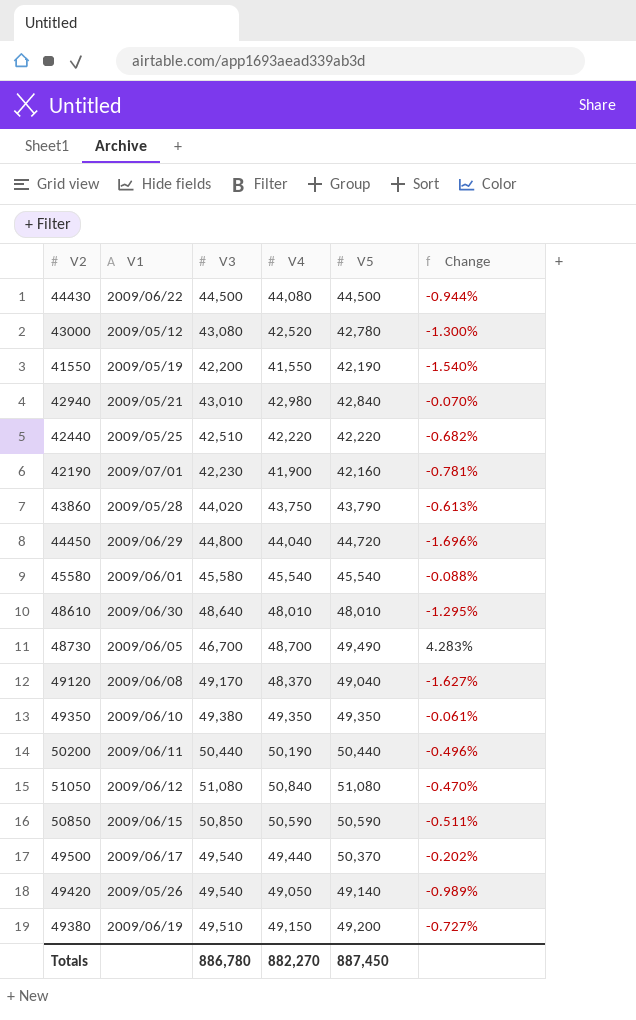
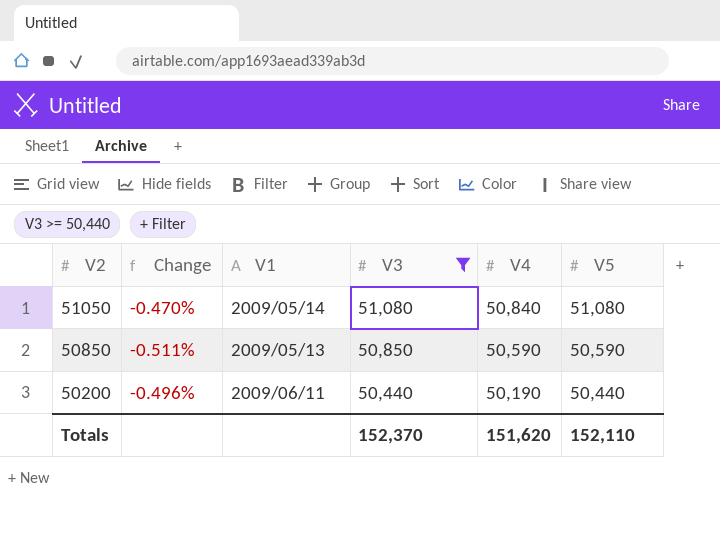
filter: none -> V3 >= 50,440
row order: none -> V2 descending
column Change | position: 6 -> 2
51050 | V1: 2009/06/12 -> 2009/05/14
50850 | V1: 2009/06/15 -> 2009/05/13
Totals | V3: 886,780 -> 152,370
Totals | V4: 882,270 -> 151,620
Totals | V5: 887,450 -> 152,110

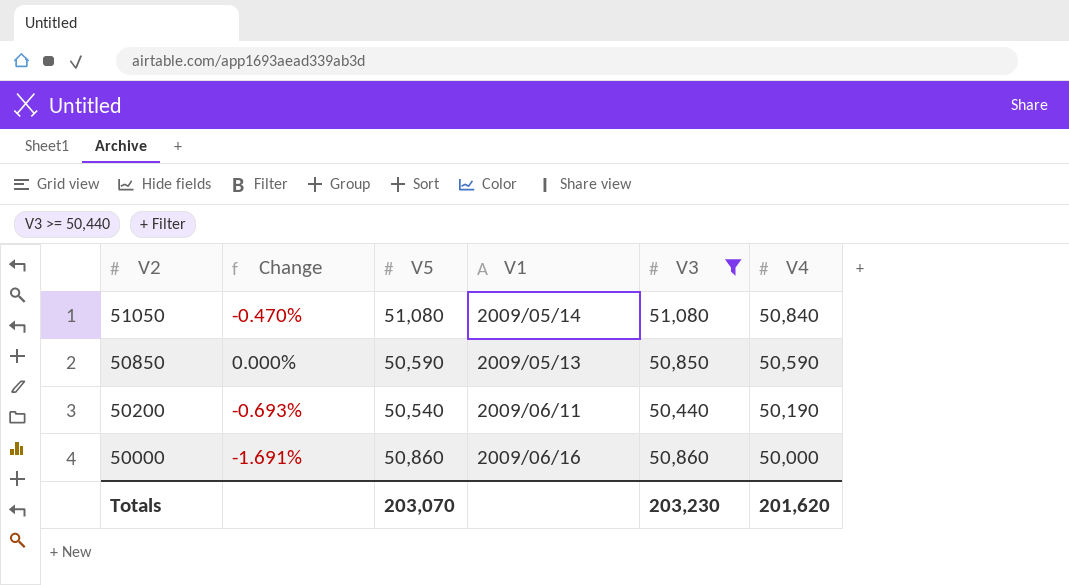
column Change | formula: ([V4] - [V3]) / [V3] -> ([V4] - [V5]) / [V5]
column V5 | position: 6 -> 3
50200 | V5: 50,440 -> 50,540
row 50000: none -> -1.691% | 50,860 | 2009/06/16 | 50,860 | 50,000
Totals | V5: 152,110 -> 203,070
Totals | V3: 152,370 -> 203,230
Totals | V4: 151,620 -> 201,620

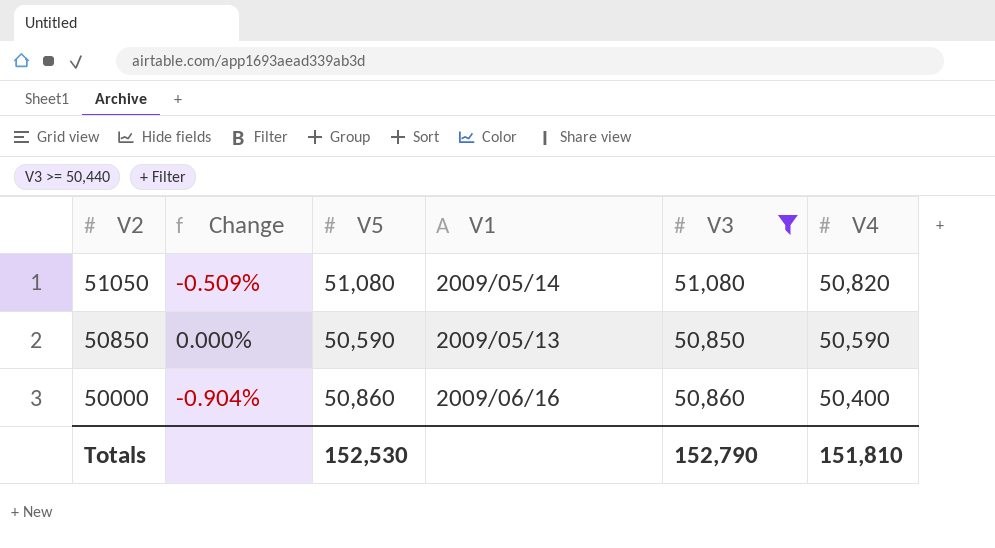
row 50200: -0.693% | 50,540 | 2009/06/11 | 50,440 | 50,190 -> none
51050 | Change: -0.470% -> -0.509%
51050 | V4: 50,840 -> 50,820
50000 | Change: -1.691% -> -0.904%
50000 | V4: 50,000 -> 50,400
Totals | V5: 203,070 -> 152,530
Totals | V3: 203,230 -> 152,790
Totals | V4: 201,620 -> 151,810

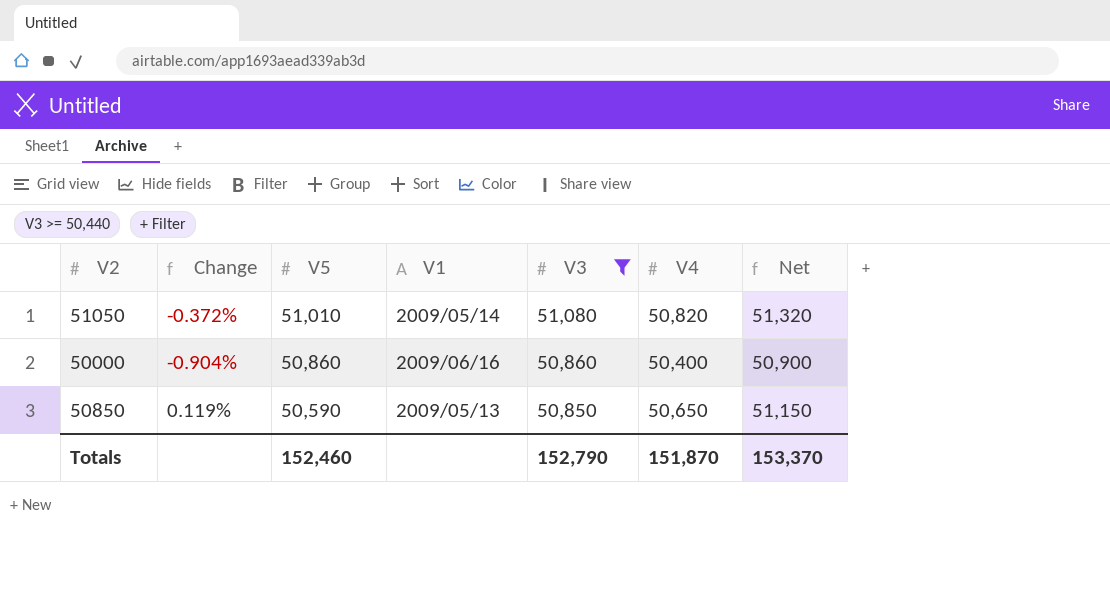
row order: V2 descending -> V5 descending
column Net | formula: none -> [V4] + 500
51050 | Change: -0.509% -> -0.372%
51050 | V5: 51,080 -> 51,010
50850 | Change: 0.000% -> 0.119%
50850 | V4: 50,590 -> 50,650
Totals | V5: 152,530 -> 152,460
Totals | V4: 151,810 -> 151,870

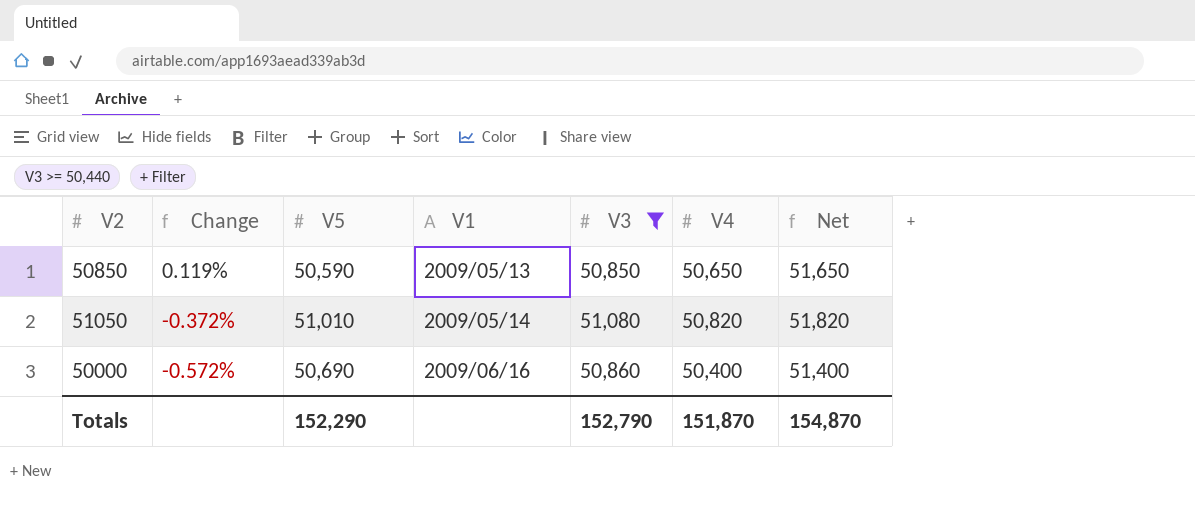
row order: V5 descending -> Change descending
column Net | formula: [V4] + 500 -> [V4] + 1000
50000 | Change: -0.904% -> -0.572%
50000 | V5: 50,860 -> 50,690
Totals | V5: 152,460 -> 152,290
Totals | Net: 153,370 -> 154,870

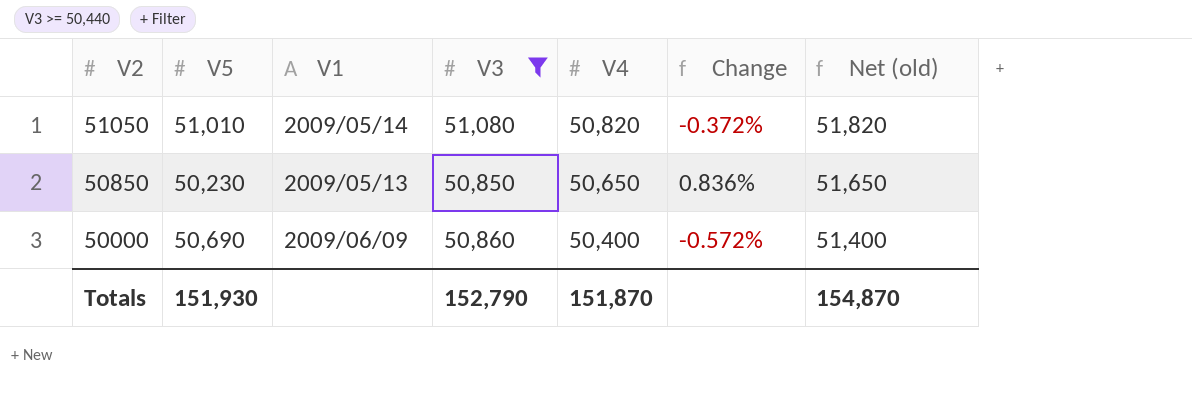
row order: Change descending -> V2 descending
column Change | position: 2 -> 6
column name: Net -> Net (old)
50850 | V5: 50,590 -> 50,230
50850 | Change: 0.119% -> 0.836%
50000 | V1: 2009/06/16 -> 2009/06/09
Totals | V5: 152,290 -> 151,930

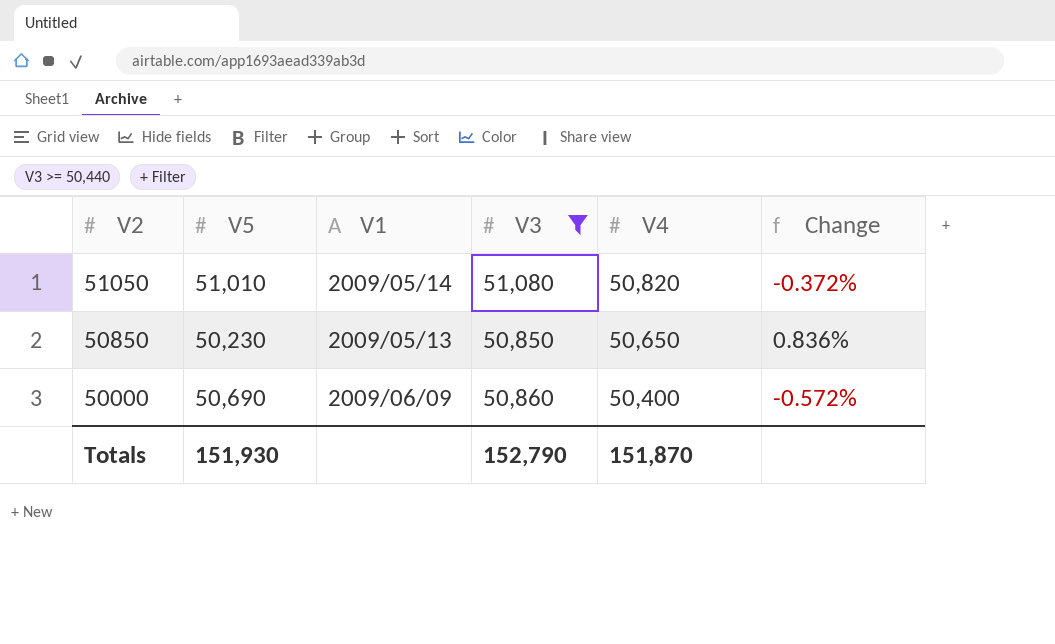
column Net (old) | formula: [V4] + 1000 -> none

